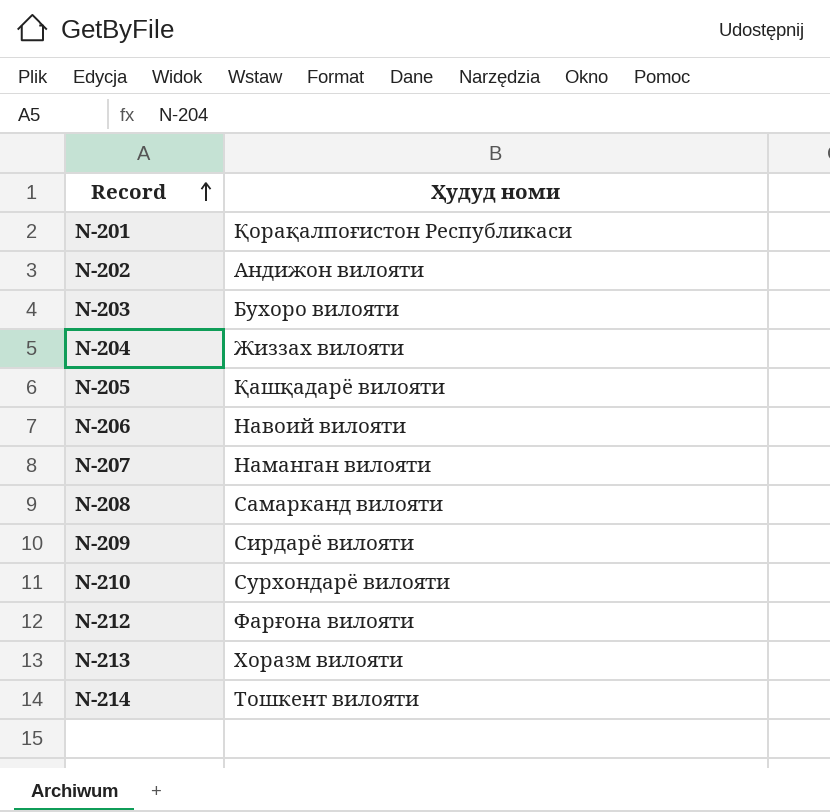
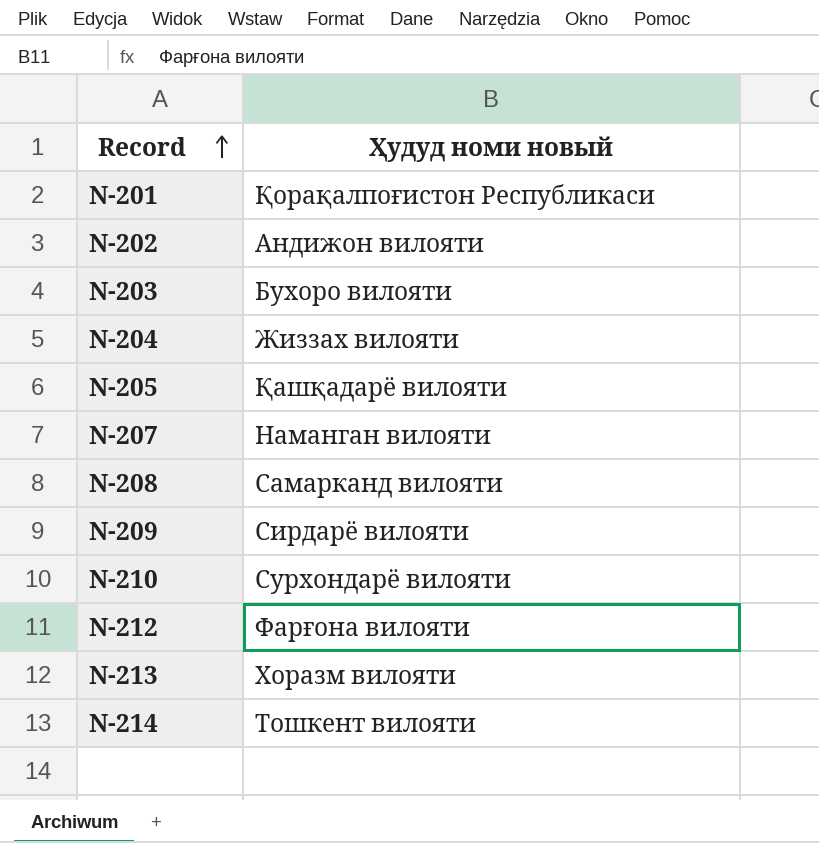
column name: Ҳудуд номи -> Ҳудуд номи новый
row N-206: Навоий вилояти -> none

